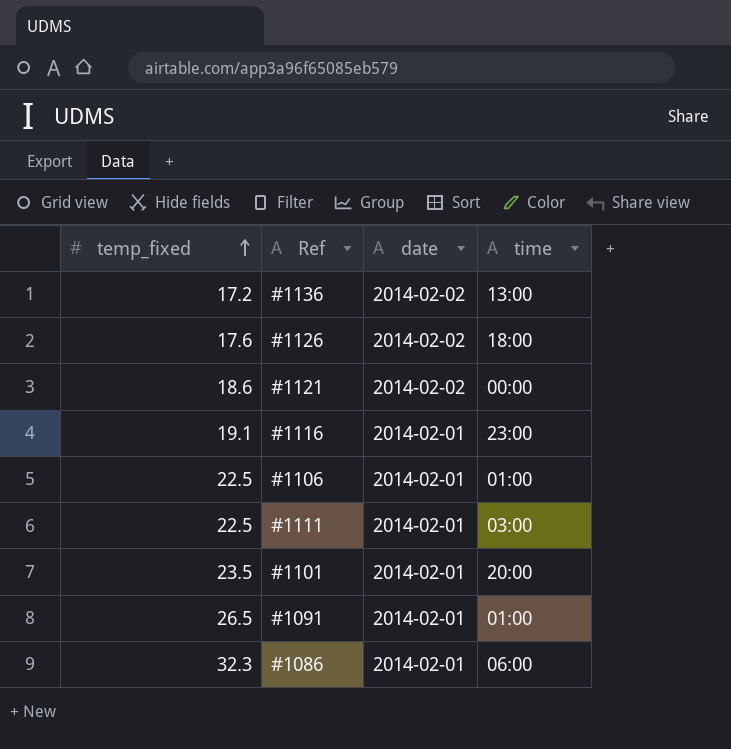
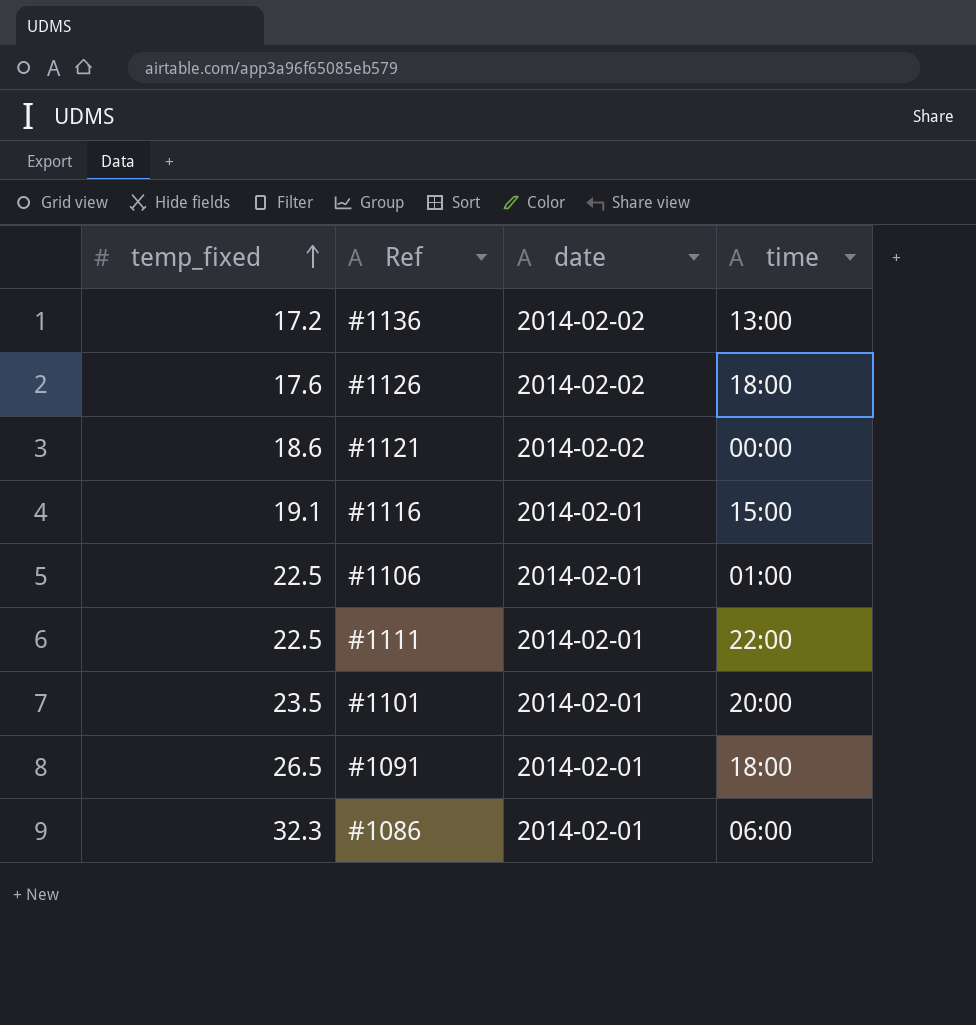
#1116 | time: 23:00 -> 15:00
#1111 | time: 03:00 -> 22:00
#1091 | time: 01:00 -> 18:00

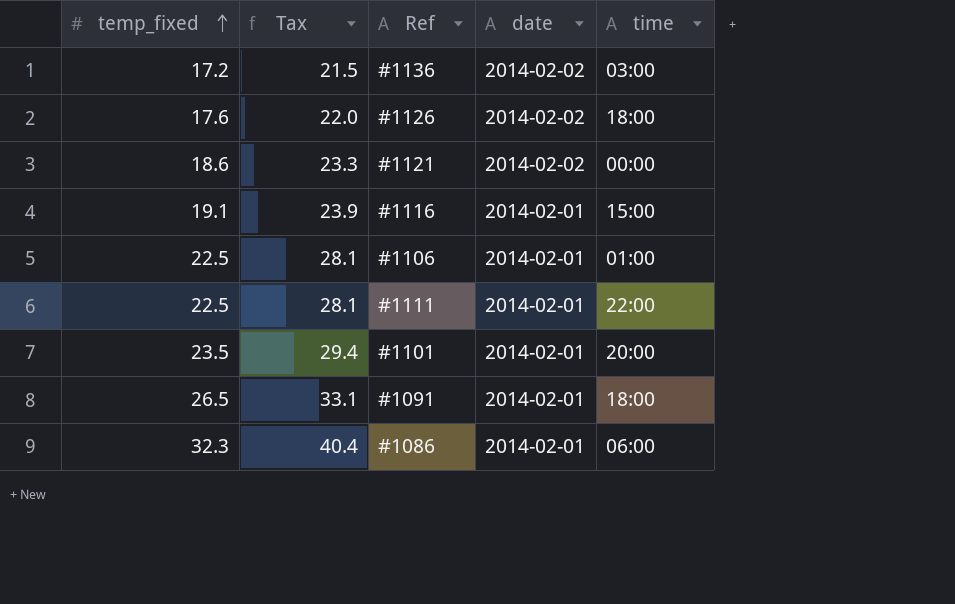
column Tax | formula: none -> [temp_fixed] * 1.25
#1136 | time: 13:00 -> 03:00

